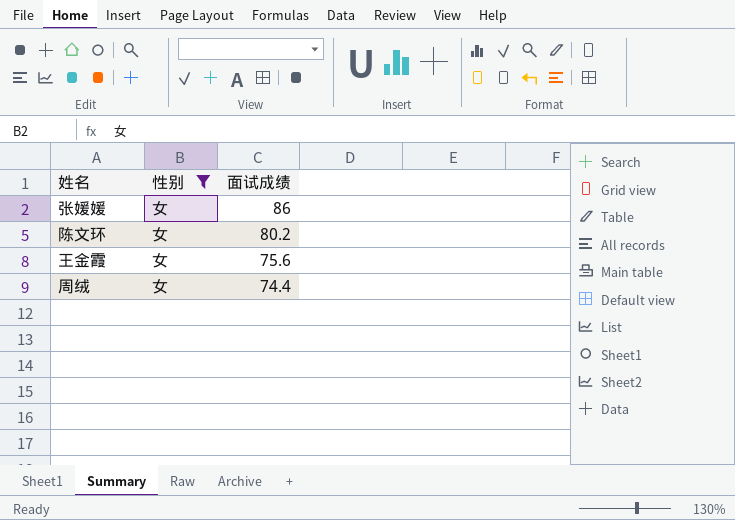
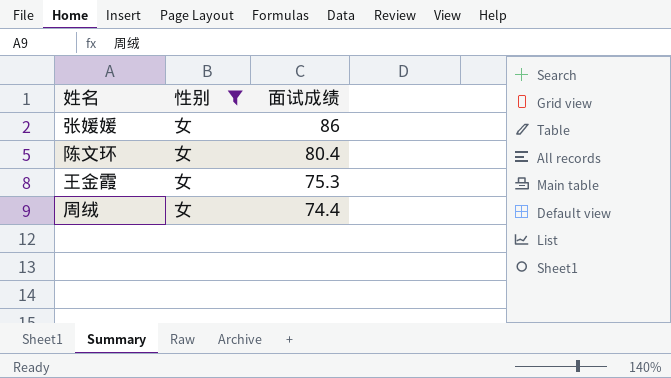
陈文环 | 面试成绩: 80.2 -> 80.4
王金霞 | 面试成绩: 75.6 -> 75.3

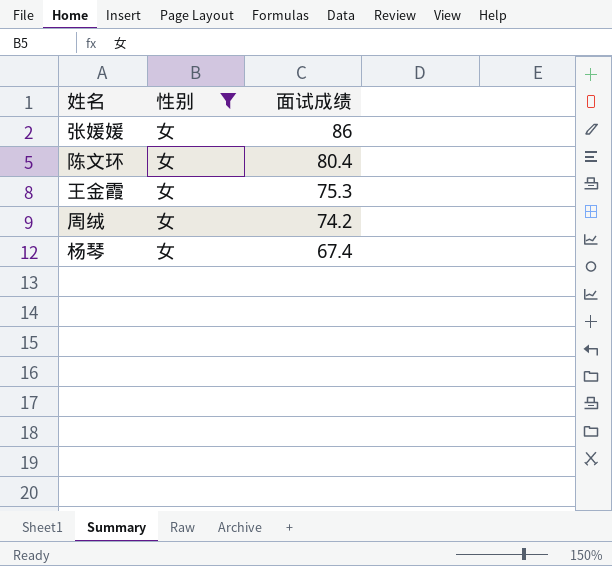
周绒 | 面试成绩: 74.4 -> 74.2
row 杨琴: none -> 女 | 67.4

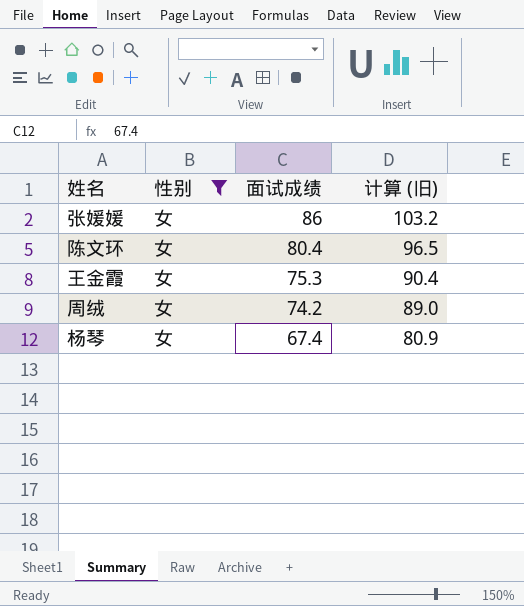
column 计算 (旧) | formula: none -> [面试成绩] * 1.2

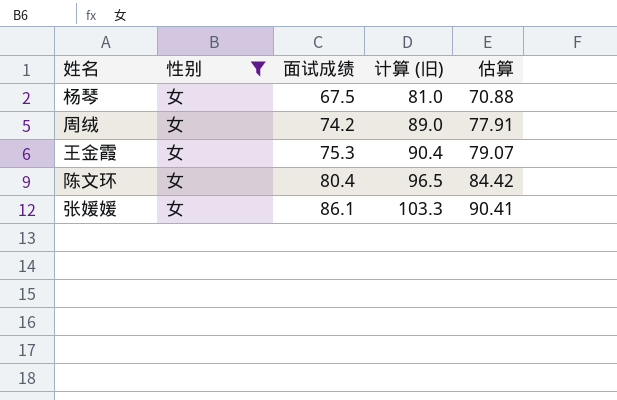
row order: 面试成绩 descending -> 面试成绩 ascending
column 估算 | formula: none -> [面试成绩] * 1.05
杨琴 | 面试成绩: 67.4 -> 67.5
杨琴 | 计算 (旧): 80.9 -> 81.0
张媛媛 | 面试成绩: 86 -> 86.1
张媛媛 | 计算 (旧): 103.2 -> 103.3

